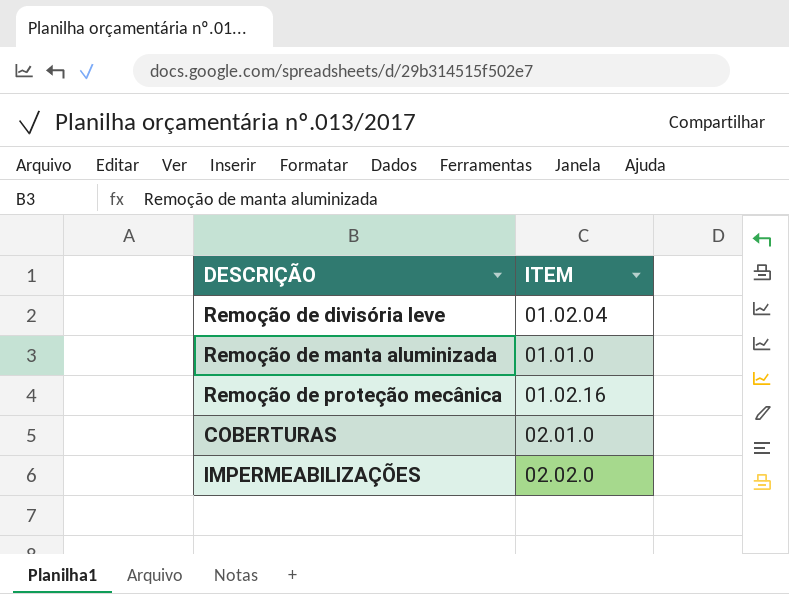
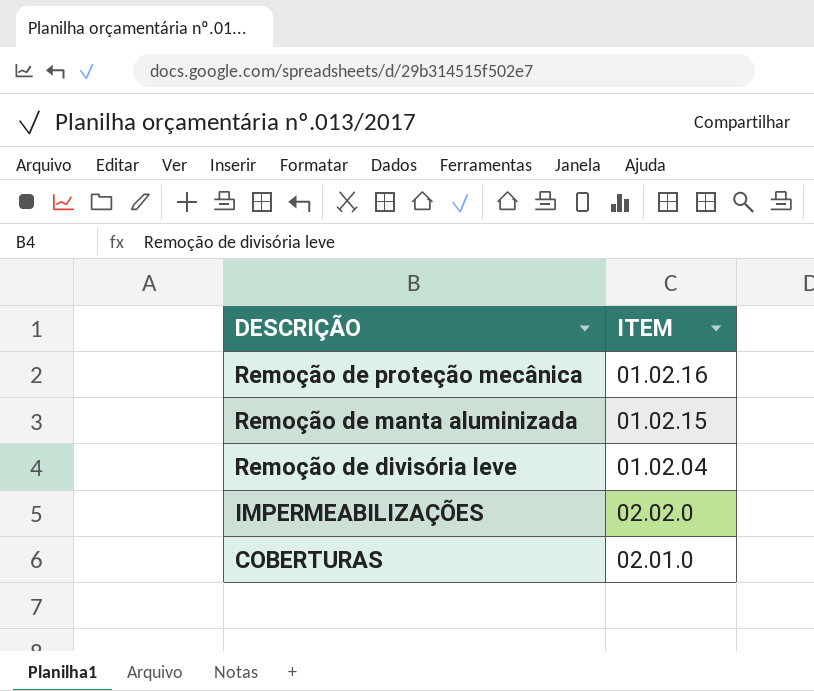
row order: none -> DESCRIÇÃO descending
Remoção de manta aluminizada | ITEM: 01.01.0 -> 01.02.15

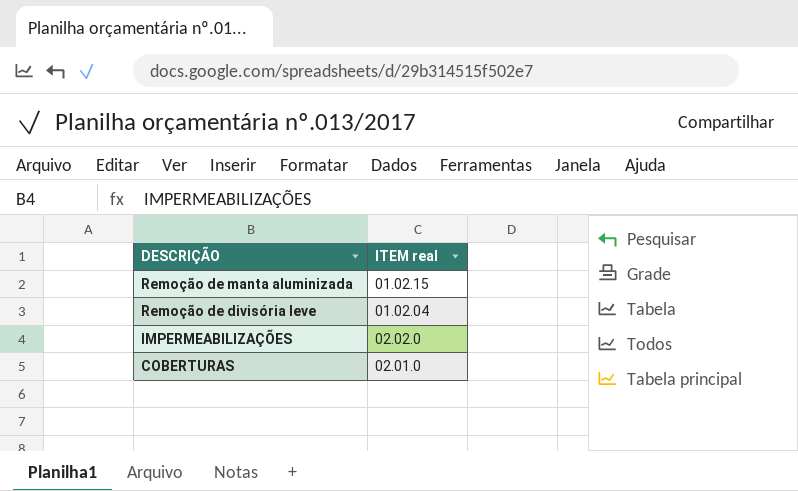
column name: ITEM -> ITEM real
row Remoção de proteção mecânica: 01.02.16 -> none

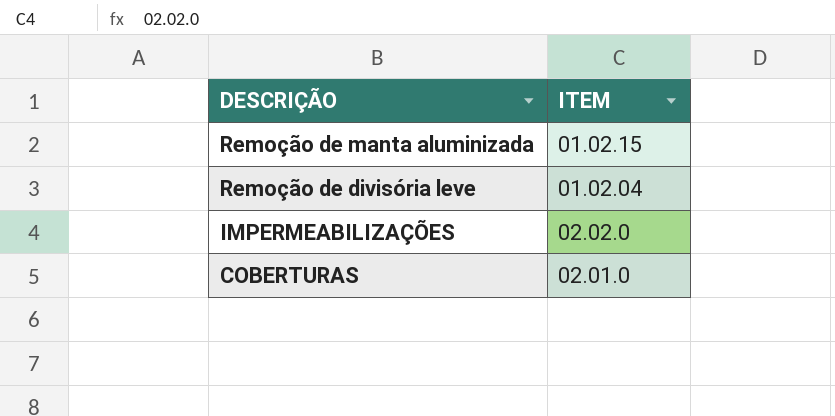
column name: ITEM real -> ITEM

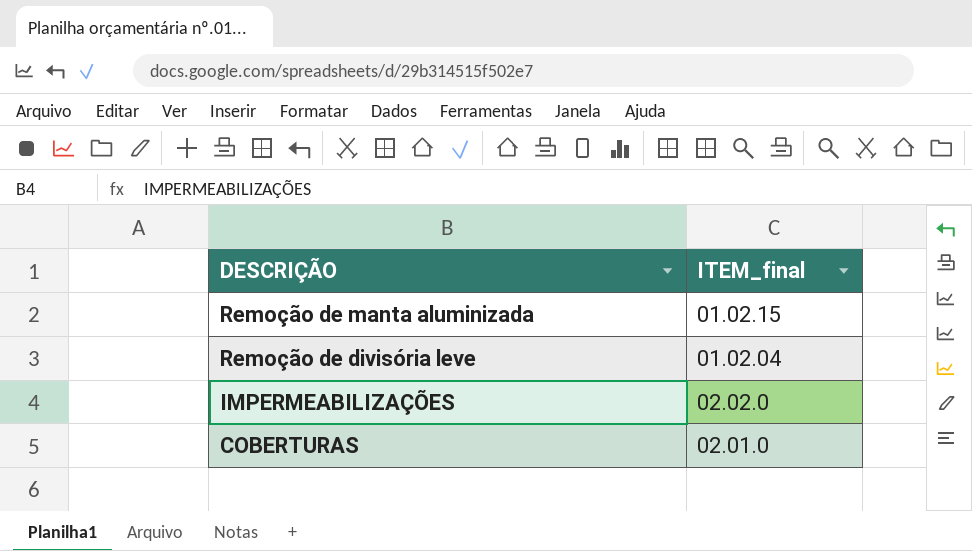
column name: ITEM -> ITEM_final

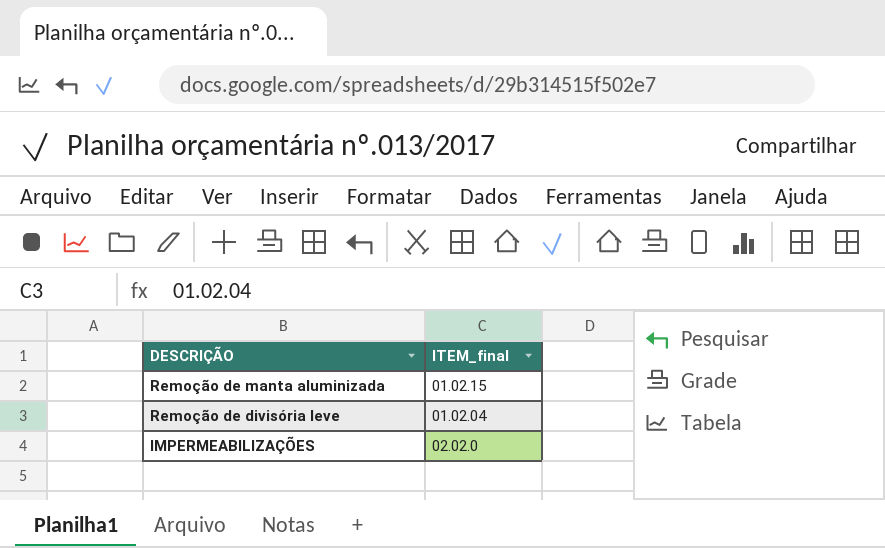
row COBERTURAS: 02.01.0 -> none

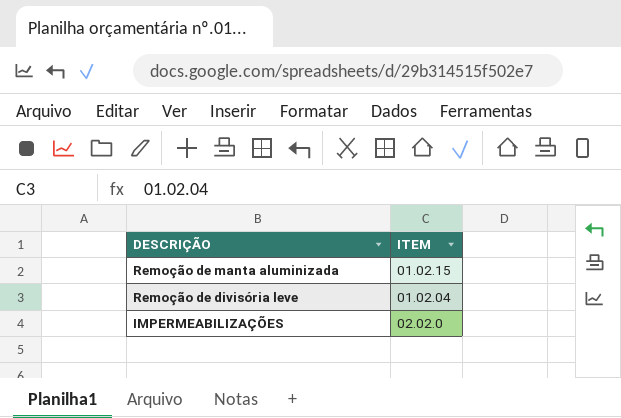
column name: ITEM_final -> ITEM

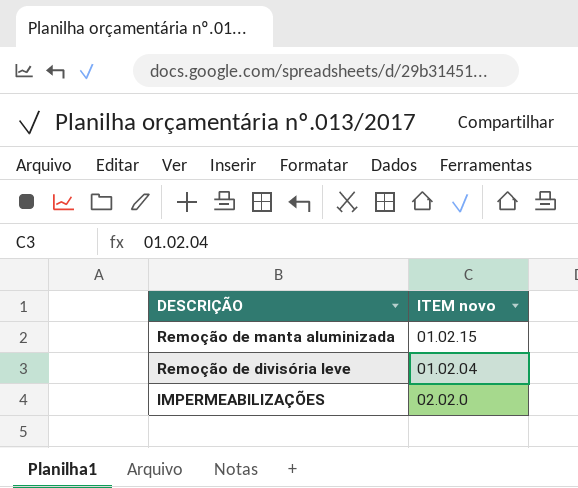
column name: ITEM -> ITEM novo

